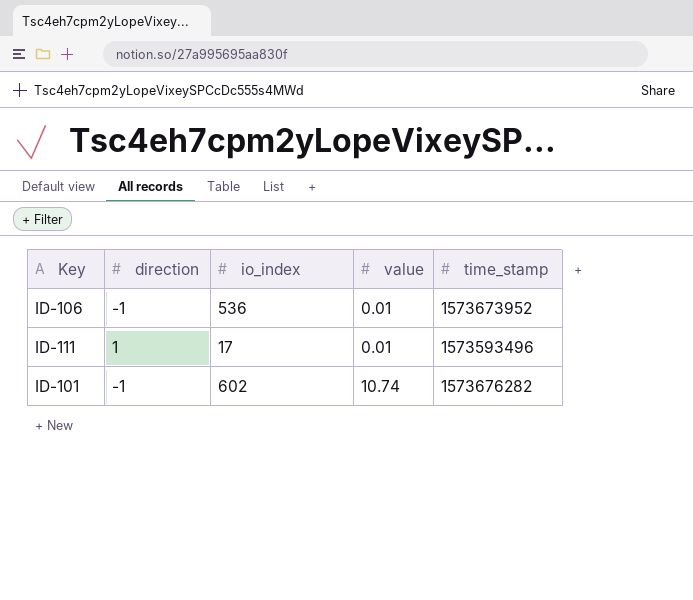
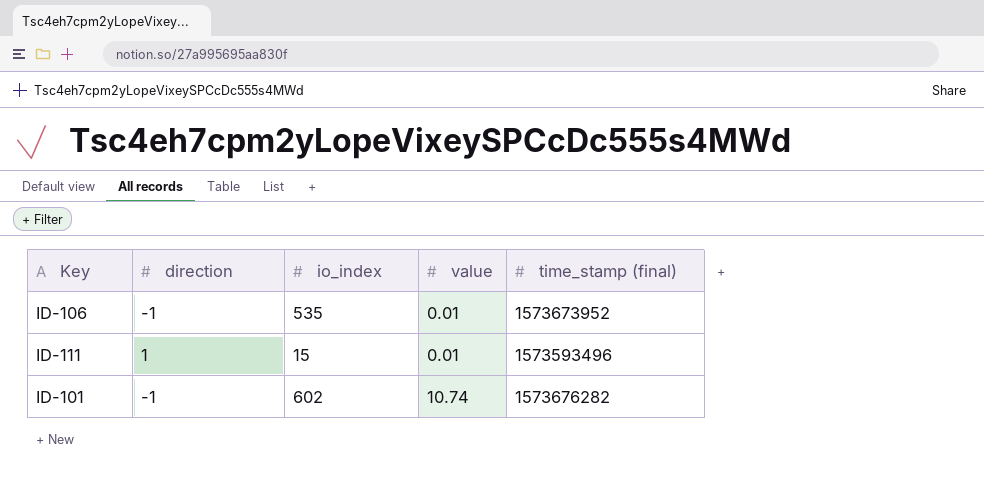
column name: time_stamp -> time_stamp (final)
ID-106 | io_index: 536 -> 535
ID-111 | io_index: 17 -> 15

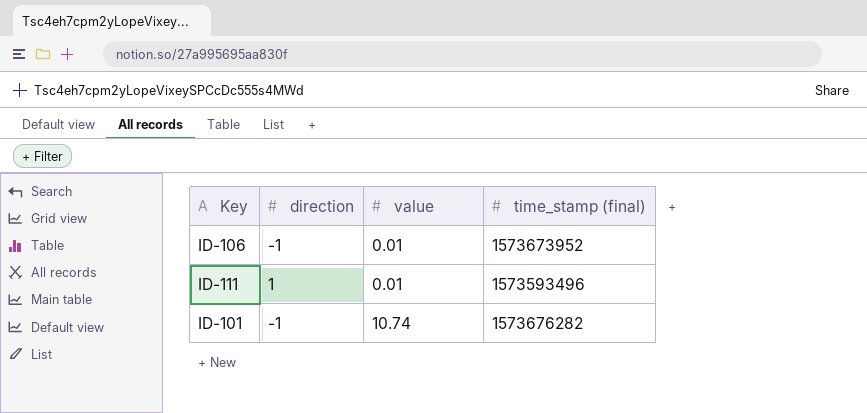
column io_index | position: 3 -> none

